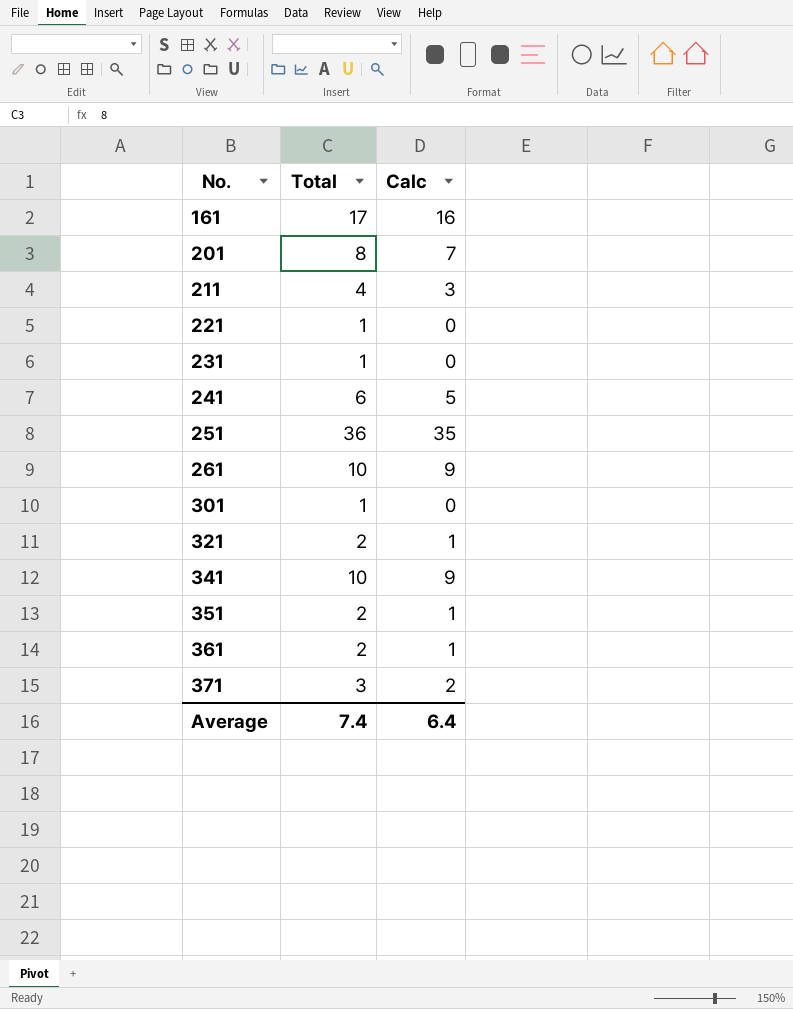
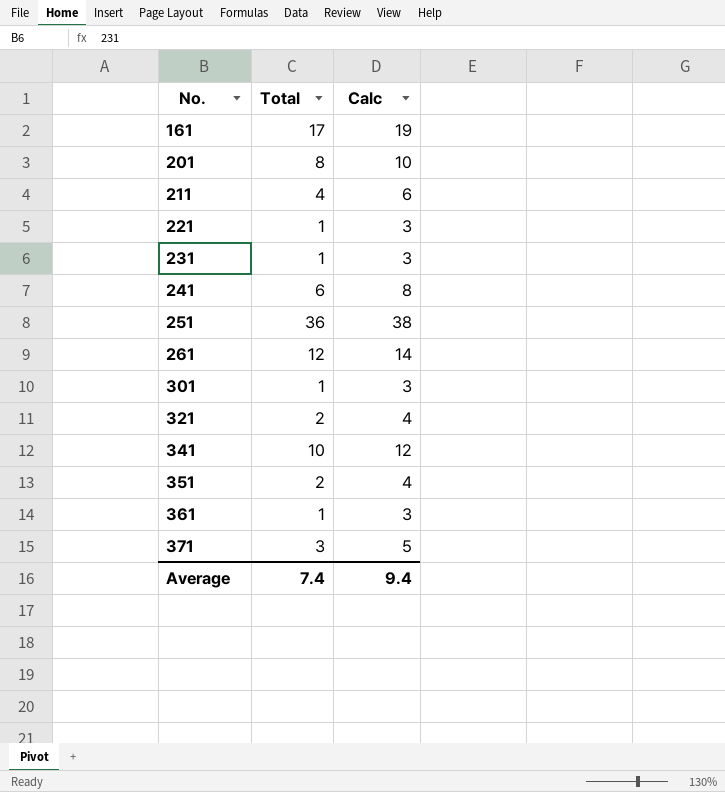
column Calc | formula: [Total] - 1 -> [Total] + 2
261 | Total: 10 -> 12
361 | Total: 2 -> 1
Average | Calc: 6.4 -> 9.4

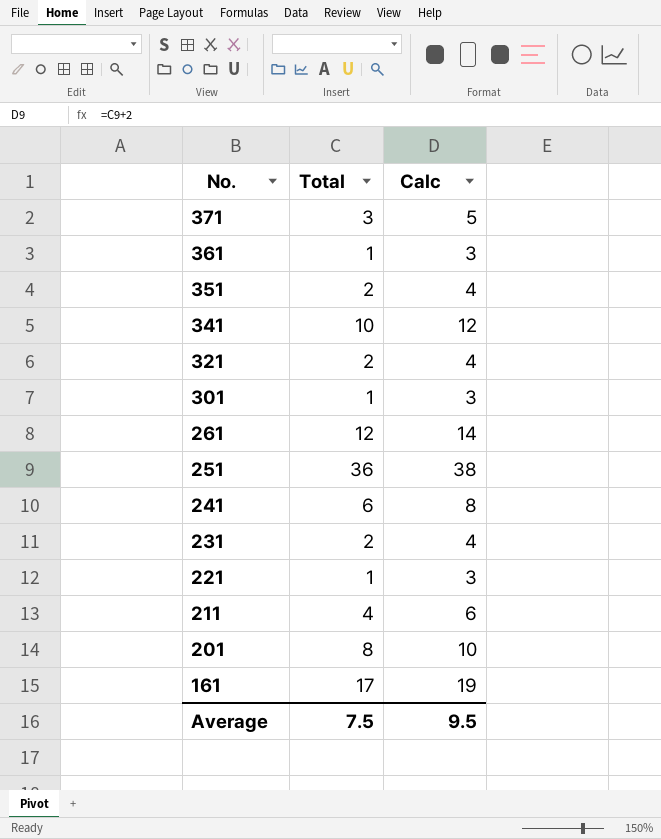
row order: No. ascending -> No. descending
231 | Total: 1 -> 2
231 | Calc: 3 -> 4
Average | Total: 7.4 -> 7.5
Average | Calc: 9.4 -> 9.5

